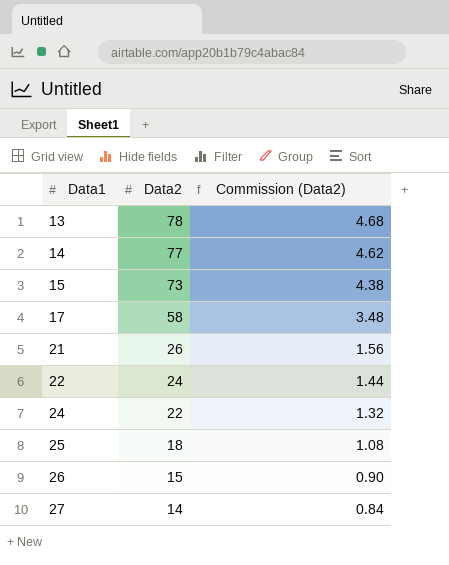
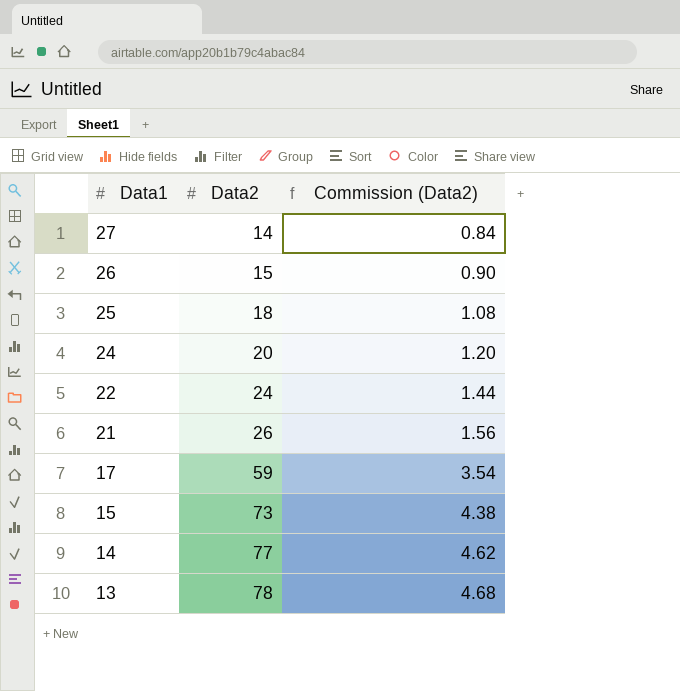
row order: Data1 ascending -> Data1 descending
24 | Data2: 22 -> 20
24 | Commission (Data2): 1.32 -> 1.20
17 | Data2: 58 -> 59
17 | Commission (Data2): 3.48 -> 3.54

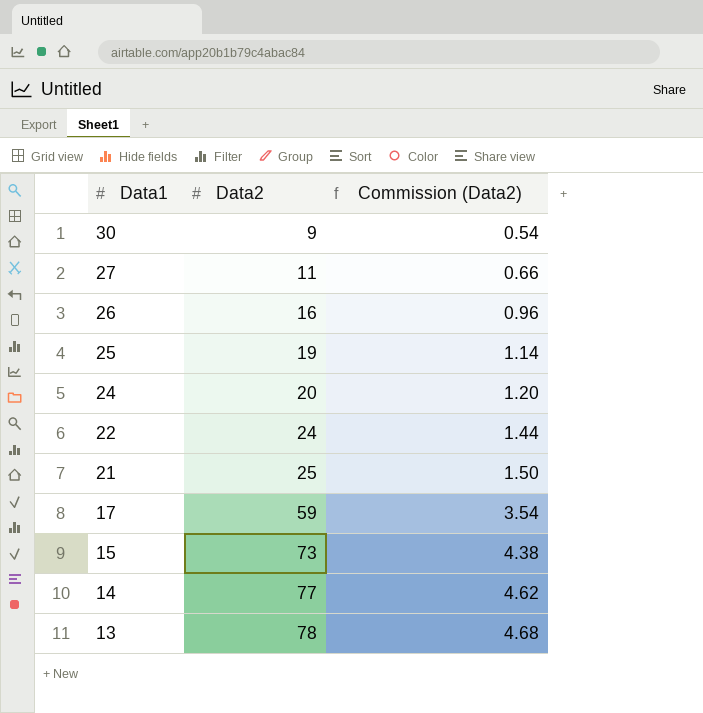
row 30: none -> 9 | 0.54
27 | Data2: 14 -> 11
27 | Commission (Data2): 0.84 -> 0.66
26 | Data2: 15 -> 16
26 | Commission (Data2): 0.90 -> 0.96
25 | Data2: 18 -> 19
25 | Commission (Data2): 1.08 -> 1.14
21 | Data2: 26 -> 25
21 | Commission (Data2): 1.56 -> 1.50

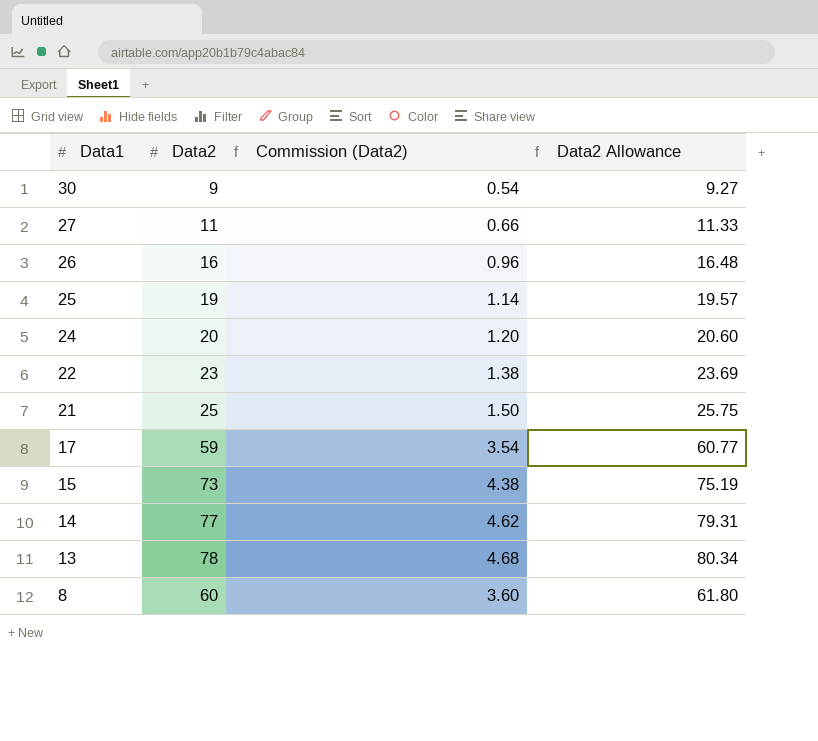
column Data2 Allowance | formula: none -> [Data2] * 1.03
22 | Data2: 24 -> 23
22 | Commission (Data2): 1.44 -> 1.38
row 8: none -> 60 | 3.60 | 61.80

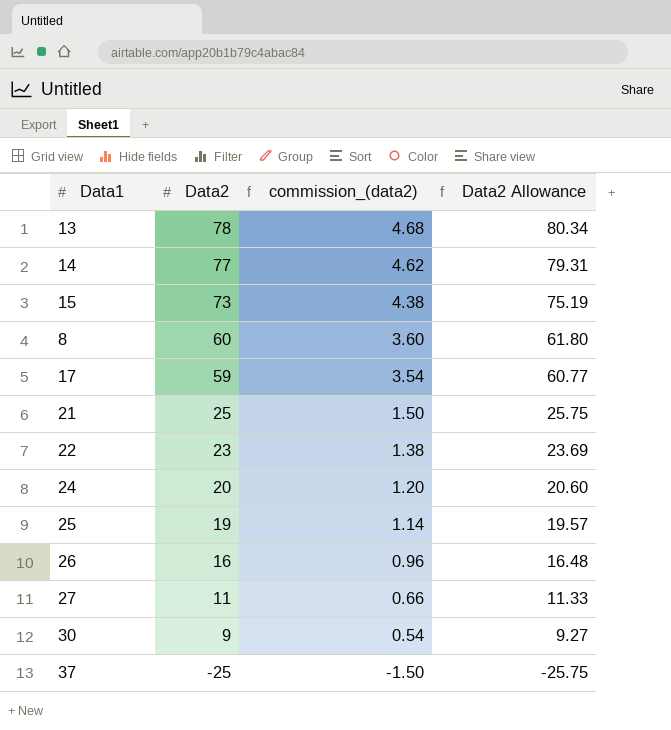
row order: Data1 descending -> Data2 descending
column name: Commission (Data2) -> commission_(data2)
row 37: none -> -25 | -1.50 | -25.75

